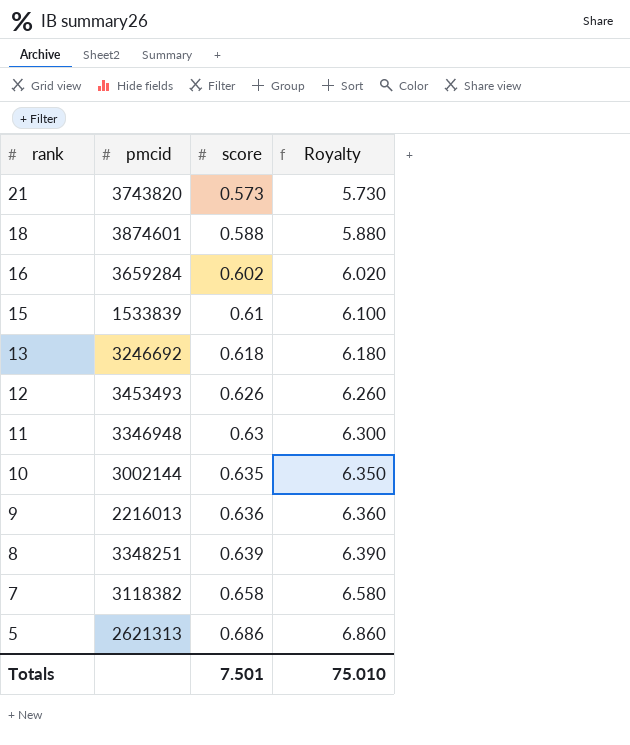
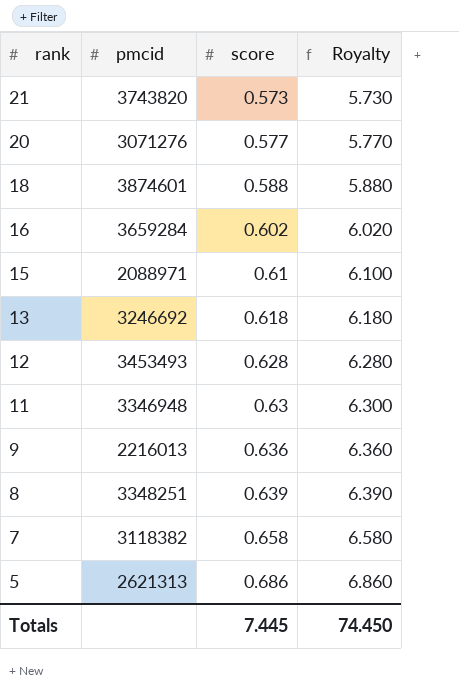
row 10: 3002144 | 0.635 | 6.350 -> none
row 20: none -> 3071276 | 0.577 | 5.770
15 | pmcid: 1533839 -> 2088971
12 | score: 0.626 -> 0.628
12 | Royalty: 6.260 -> 6.280
Totals | score: 7.501 -> 7.445
Totals | Royalty: 75.010 -> 74.450

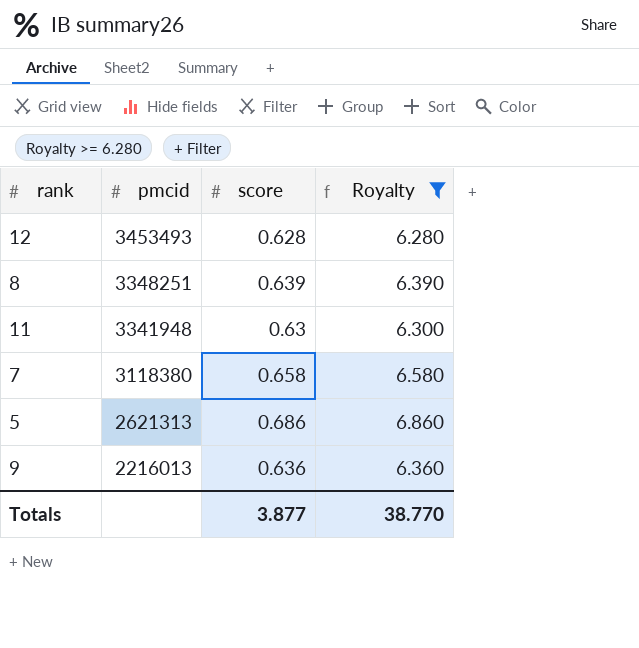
filter: none -> Royalty >= 6.280
row order: rank descending -> pmcid descending
11 | pmcid: 3346948 -> 3341948
7 | pmcid: 3118382 -> 3118380
Totals | score: 7.445 -> 3.877
Totals | Royalty: 74.450 -> 38.770

